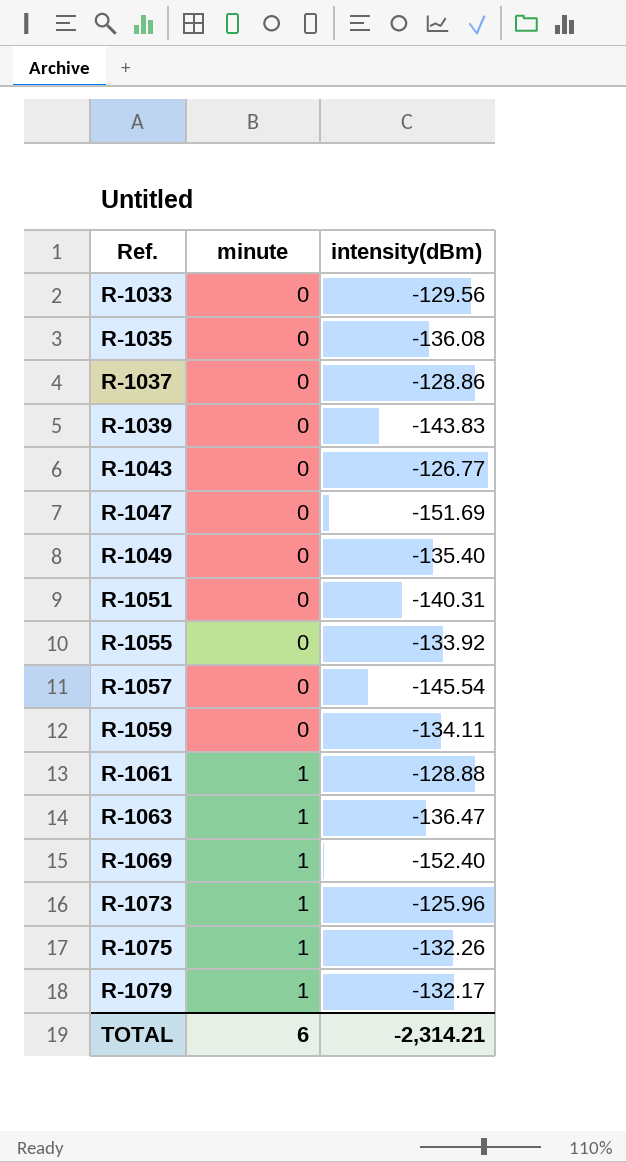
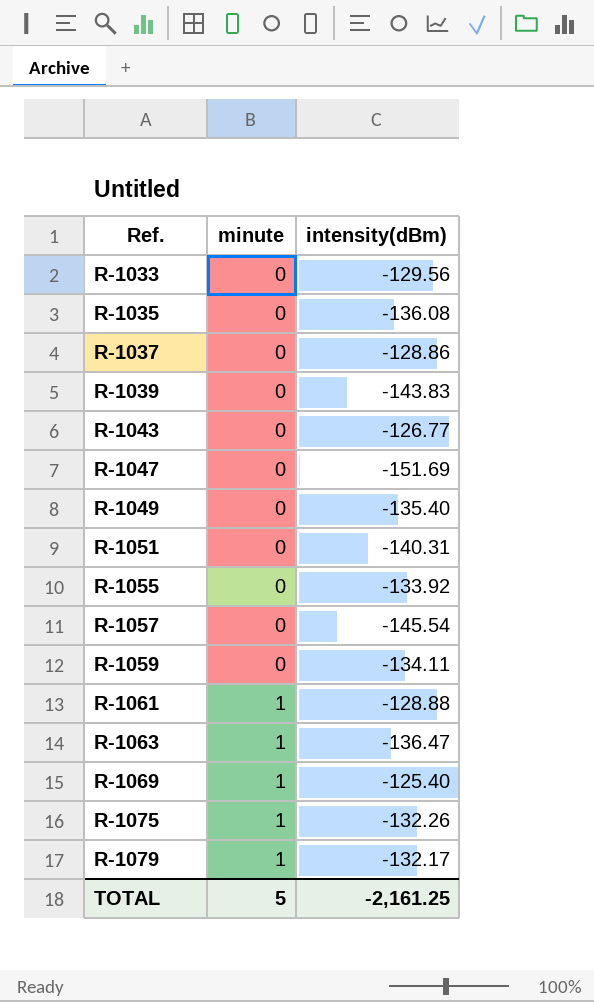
row R-1073: 1 | -125.96 -> none
R-1069 | intensity(dBm): -152.40 -> -125.40
TOTAL | minute: 6 -> 5
TOTAL | intensity(dBm): -2,314.21 -> -2,161.25

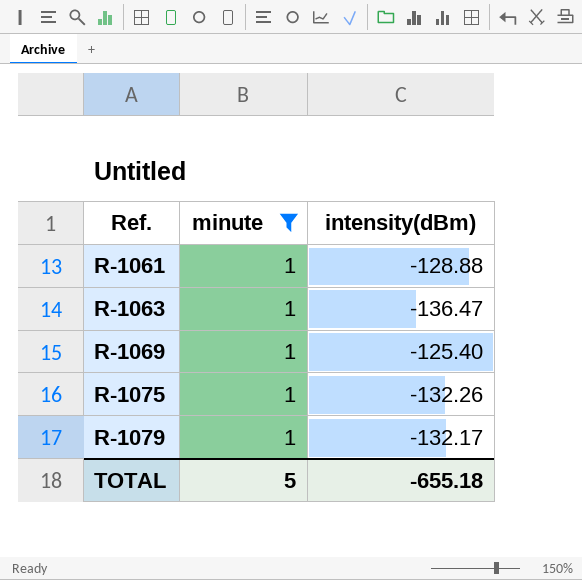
filter: none -> minute = 1
TOTAL | intensity(dBm): -2,161.25 -> -655.18

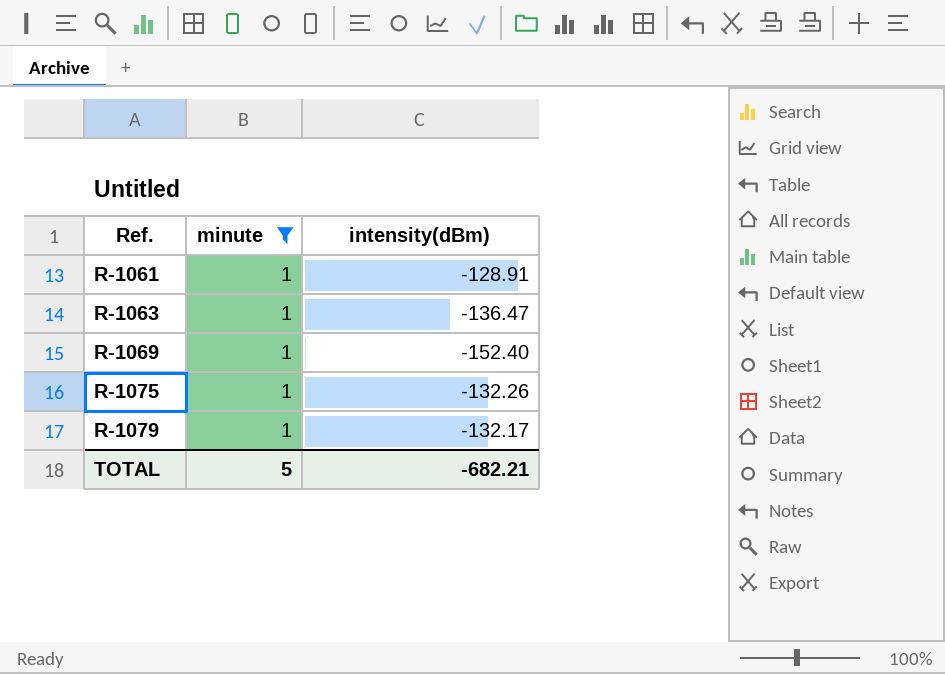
R-1061 | intensity(dBm): -128.88 -> -128.91
R-1069 | intensity(dBm): -125.40 -> -152.40
TOTAL | intensity(dBm): -655.18 -> -682.21

